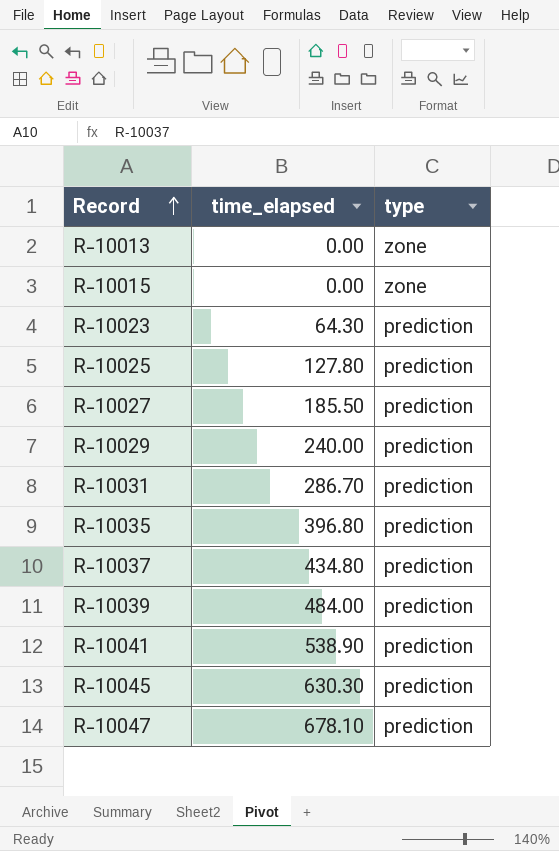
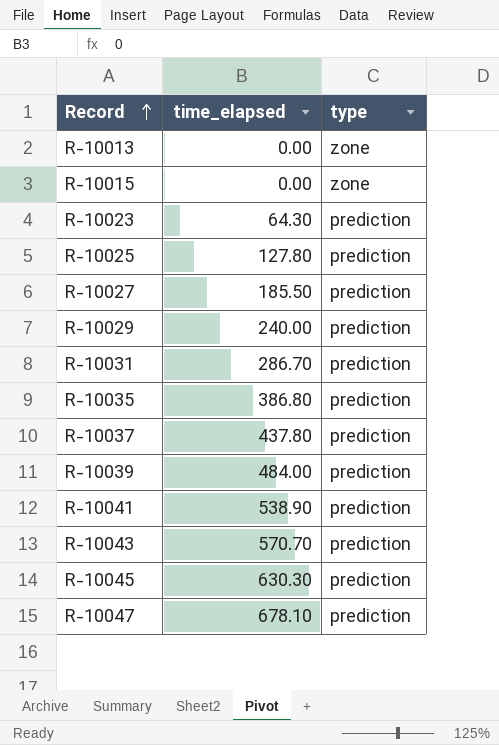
R-10035 | time_elapsed: 396.80 -> 386.80
R-10037 | time_elapsed: 434.80 -> 437.80
row R-10043: none -> 570.70 | prediction

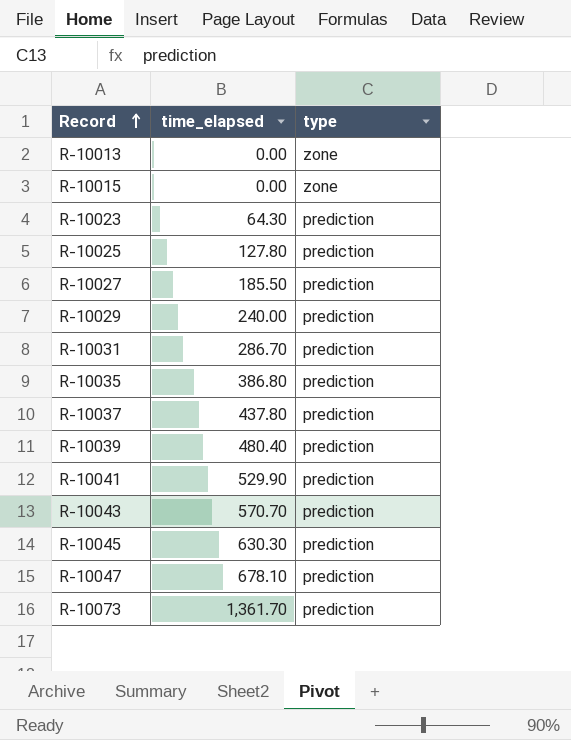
R-10039 | time_elapsed: 484.00 -> 480.40
R-10041 | time_elapsed: 538.90 -> 529.90
row R-10073: none -> 1,361.70 | prediction

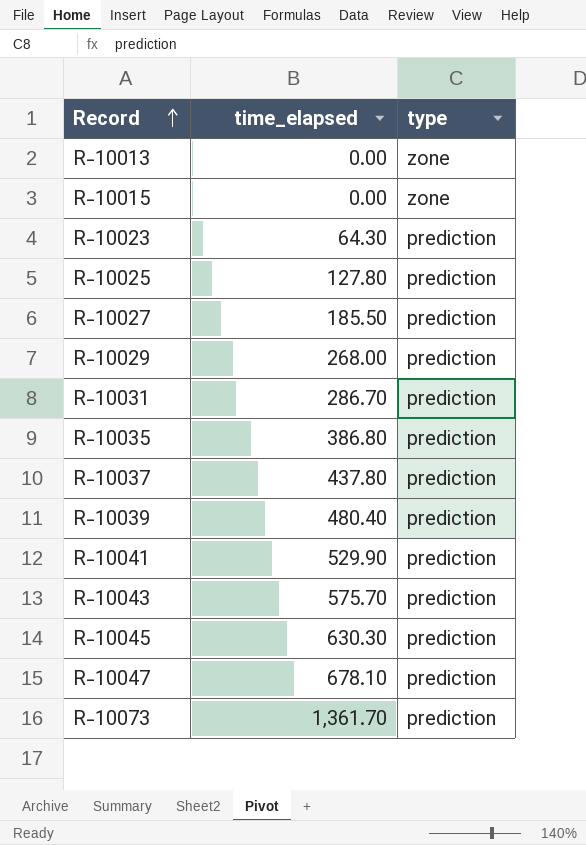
R-10029 | time_elapsed: 240.00 -> 268.00
R-10043 | time_elapsed: 570.70 -> 575.70

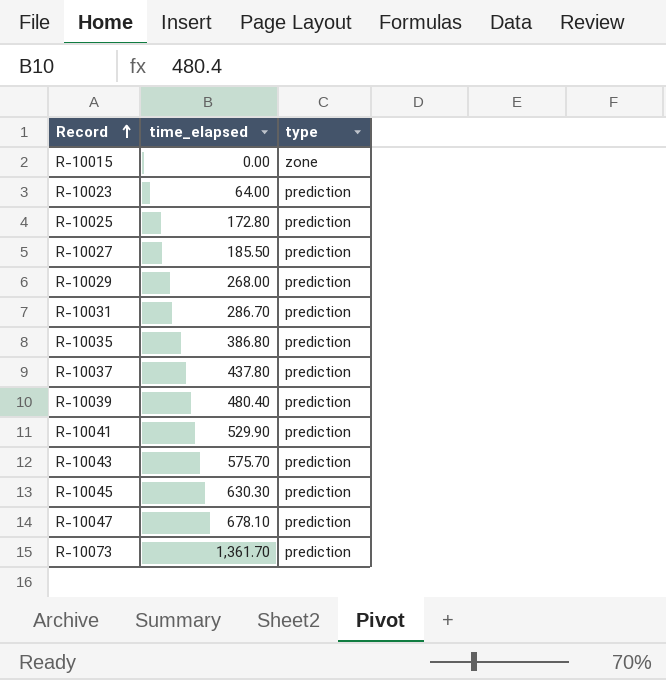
row R-10013: 0.00 | zone -> none
R-10023 | time_elapsed: 64.30 -> 64.00
R-10025 | time_elapsed: 127.80 -> 172.80

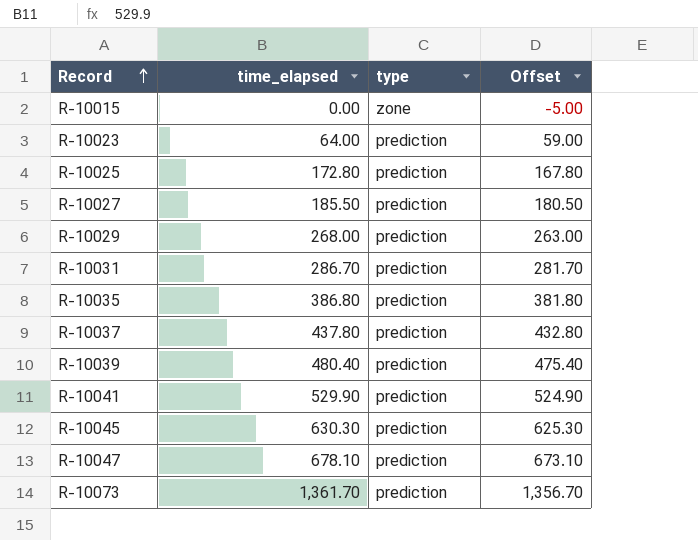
column Offset | formula: none -> [time_elapsed] - 5
row R-10043: 575.70 | prediction -> none

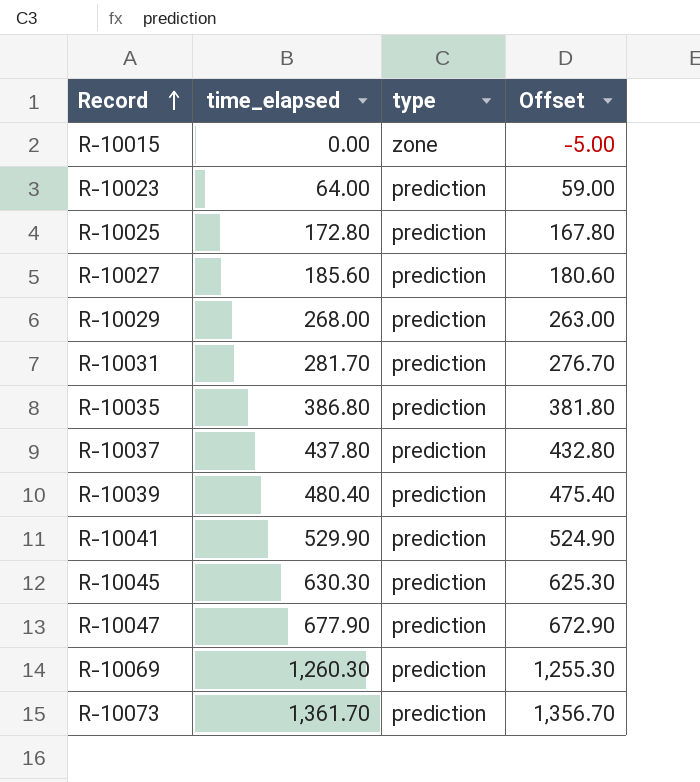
R-10027 | time_elapsed: 185.50 -> 185.60
R-10027 | Offset: 180.50 -> 180.60
R-10031 | time_elapsed: 286.70 -> 281.70
R-10031 | Offset: 281.70 -> 276.70
R-10047 | time_elapsed: 678.10 -> 677.90
R-10047 | Offset: 673.10 -> 672.90
row R-10069: none -> 1,260.30 | prediction | 1,255.30

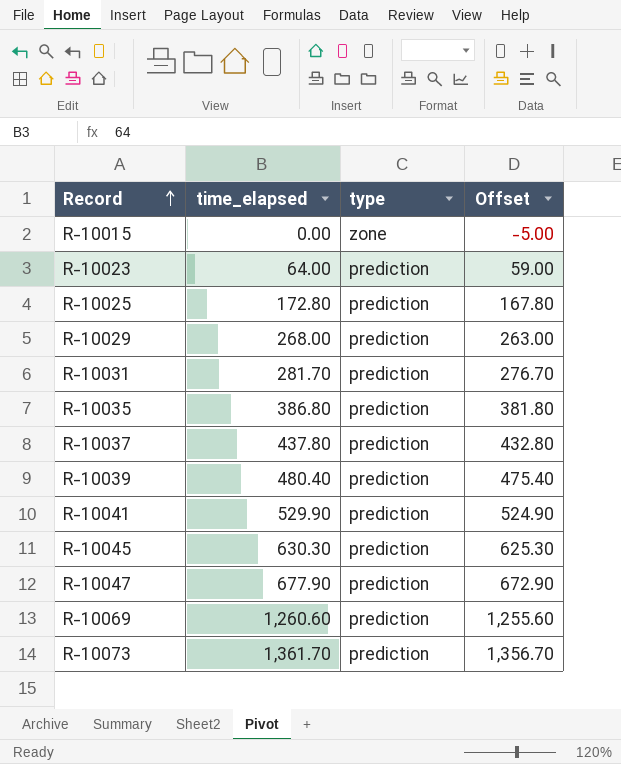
row R-10027: 185.60 | prediction | 180.60 -> none
R-10069 | time_elapsed: 1,260.30 -> 1,260.60
R-10069 | Offset: 1,255.30 -> 1,255.60

